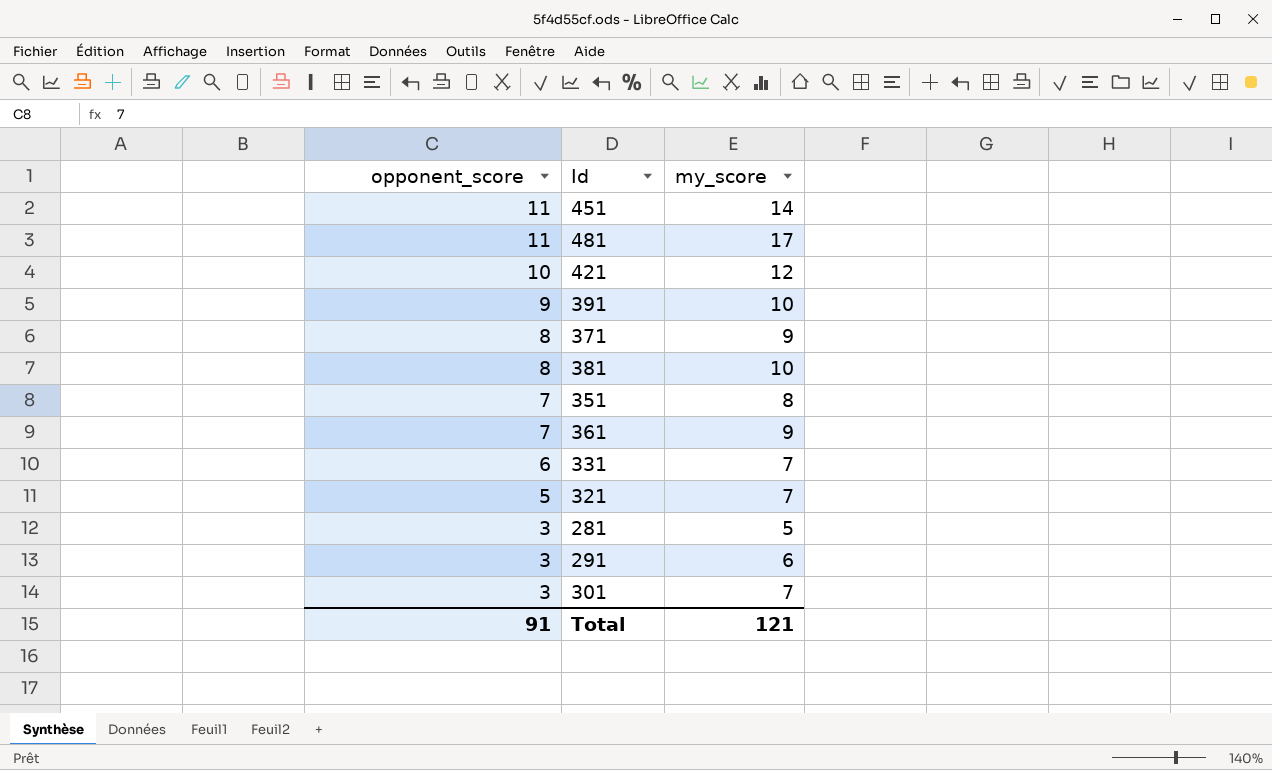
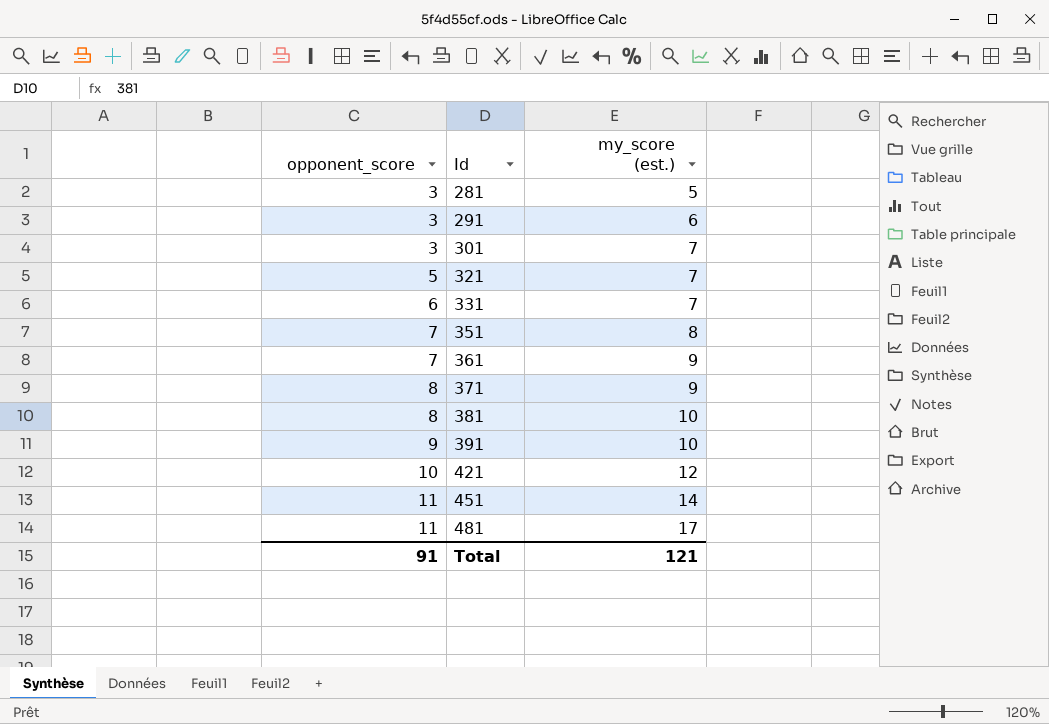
row order: opponent_score descending -> opponent_score ascending
column name: my_score -> my_score (est.)

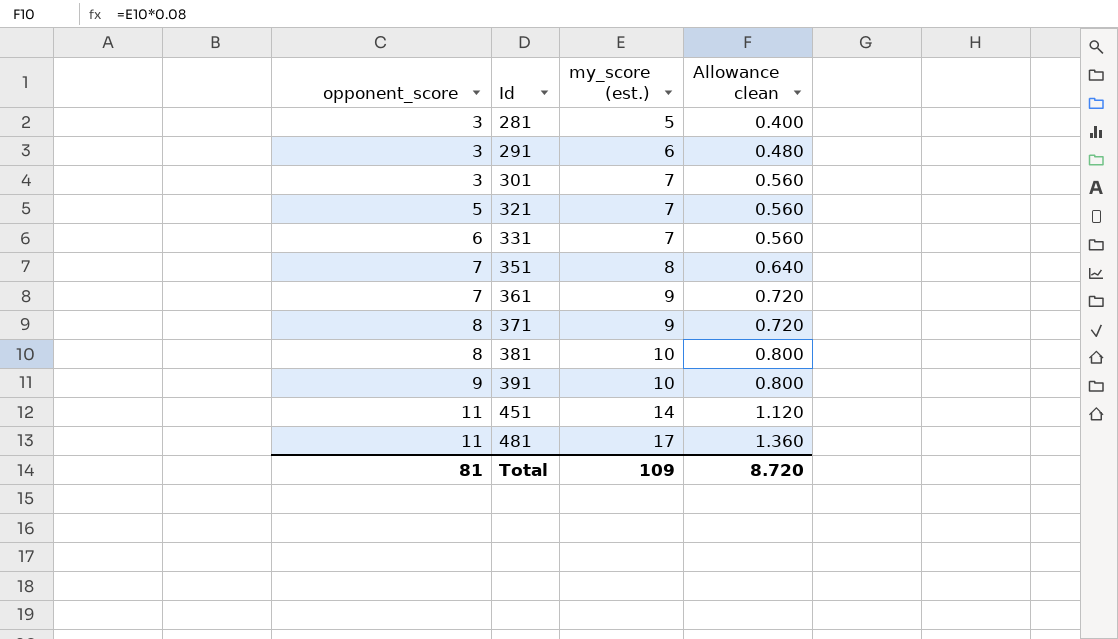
column Allowance clean | formula: none -> [my_score (est.)] * 0.08
row 421: 10 | 12 -> none
Total | opponent_score: 91 -> 81
Total | my_score (est.): 121 -> 109

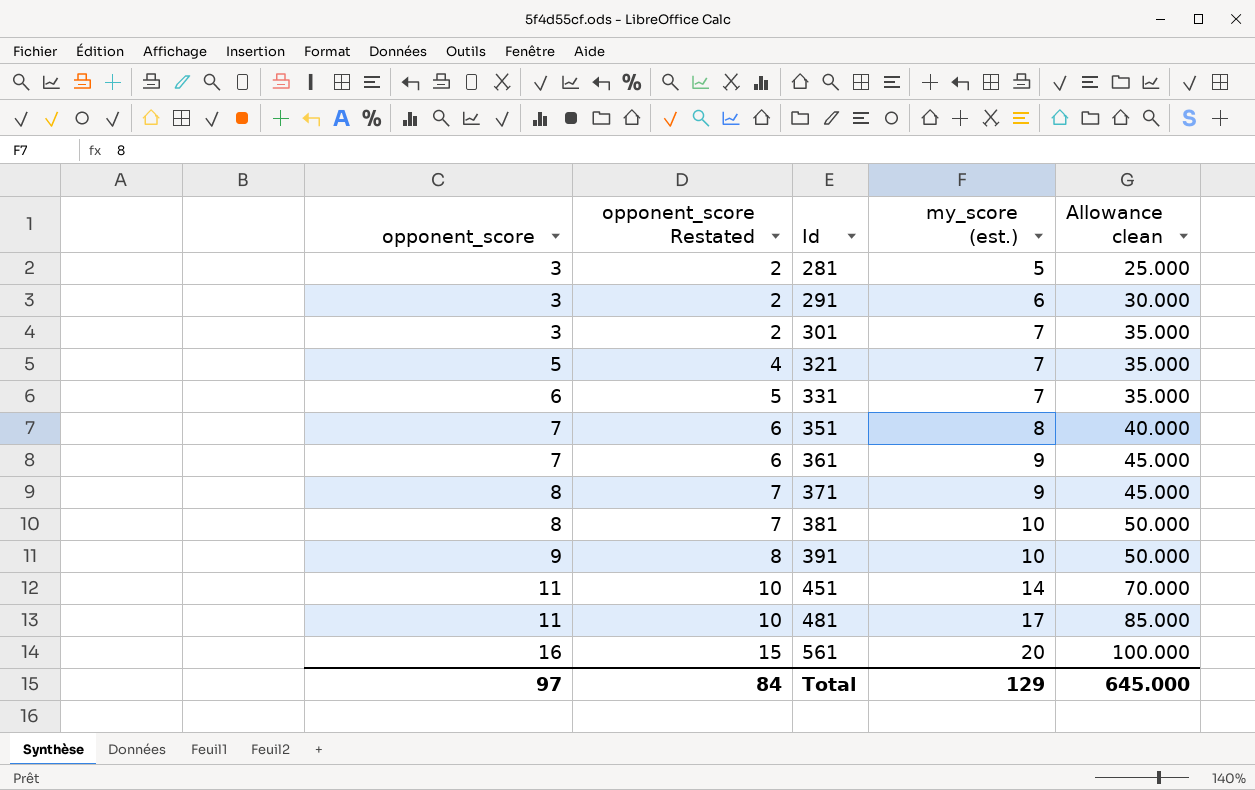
column opponent_score Restated | formula: none -> [opponent_score] - 1
column Allowance clean | formula: [my_score (est.)] * 0.08 -> [my_score (est.)] * 5
row 561: none -> 16 | 15 | 20 | 100.000
Total | opponent_score: 81 -> 97
Total | my_score (est.): 109 -> 129
Total | Allowance clean: 8.720 -> 645.000

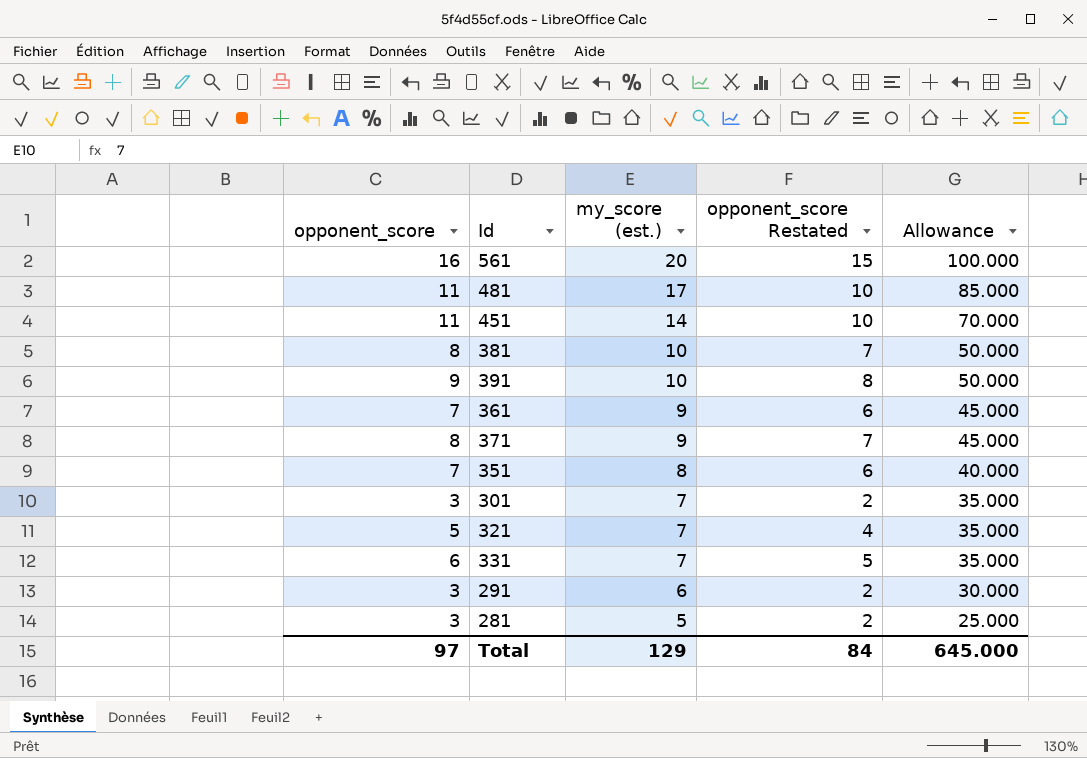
row order: opponent_score ascending -> my_score (est.) descending
column opponent_score Restated | position: 2 -> 4
column name: Allowance clean -> Allowance

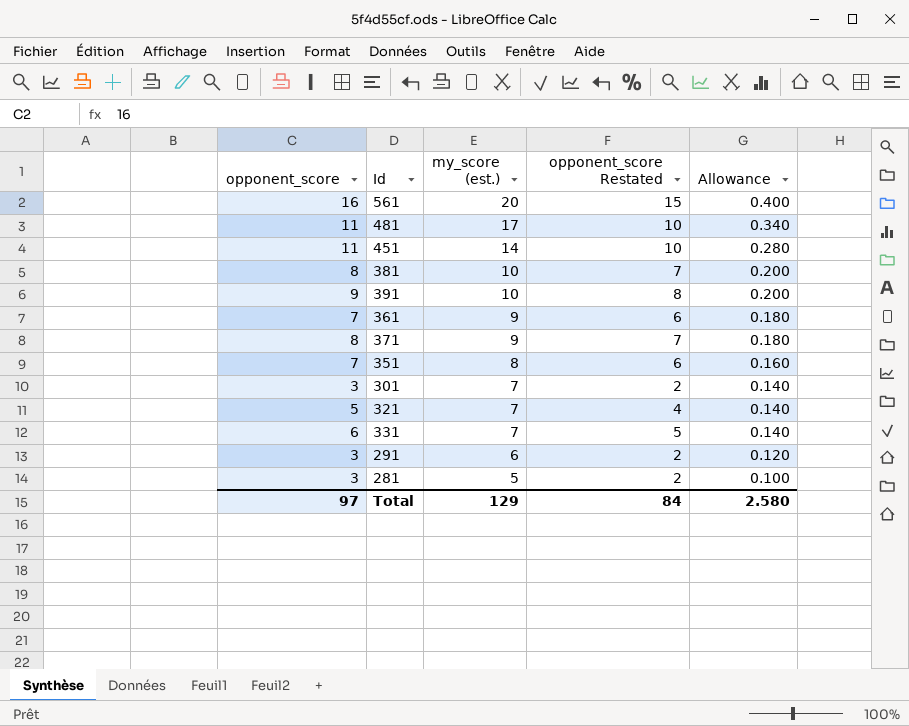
column Allowance | formula: [my_score (est.)] * 5 -> [my_score (est.)] * 0.02
Total | Allowance: 645.000 -> 2.580

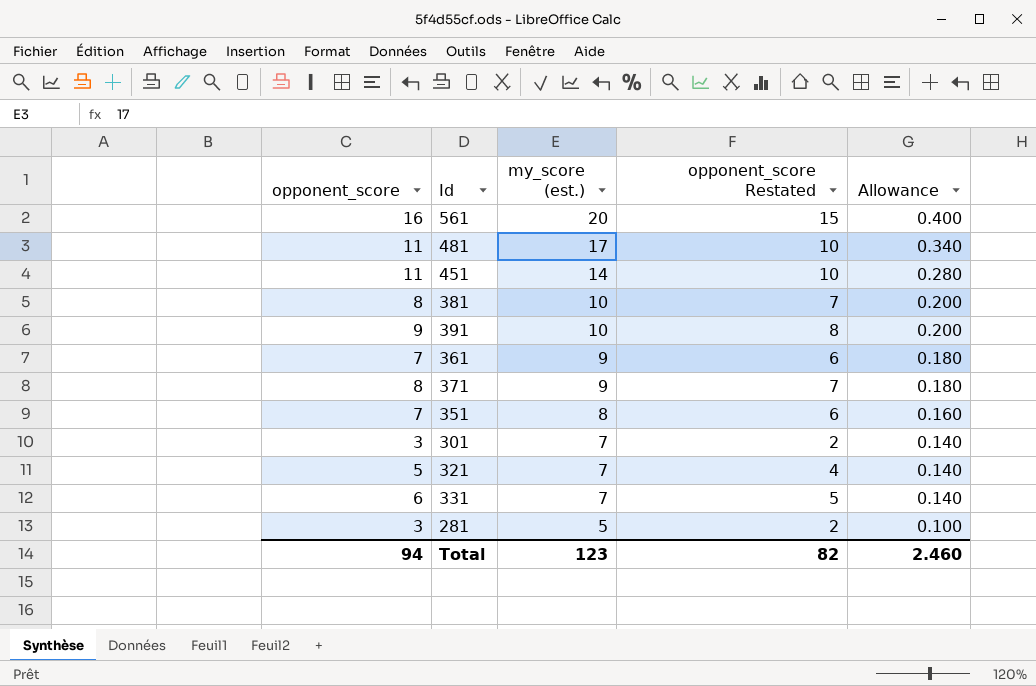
row 291: 3 | 6 | 2 | 0.120 -> none
Total | opponent_score: 97 -> 94
Total | my_score (est.): 129 -> 123
Total | opponent_score Restated: 84 -> 82
Total | Allowance: 2.580 -> 2.460

